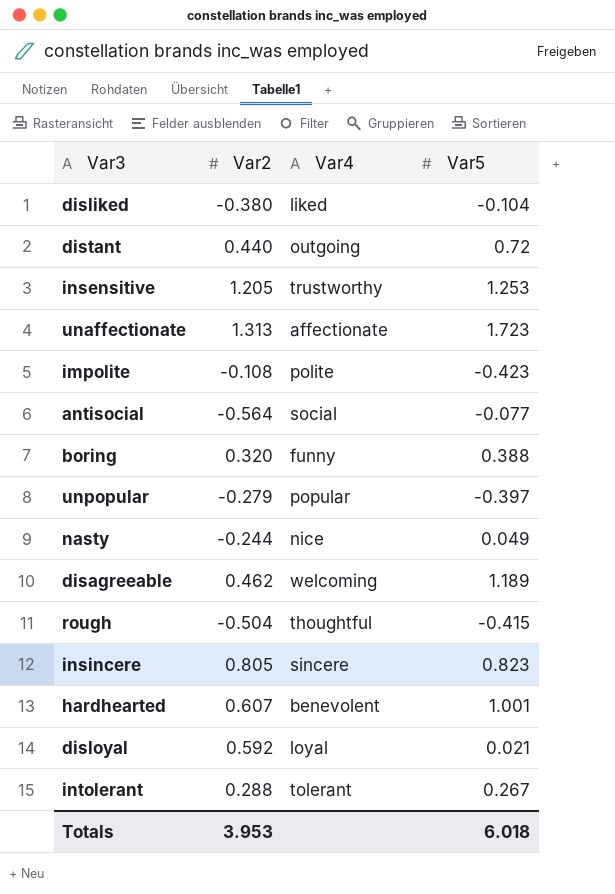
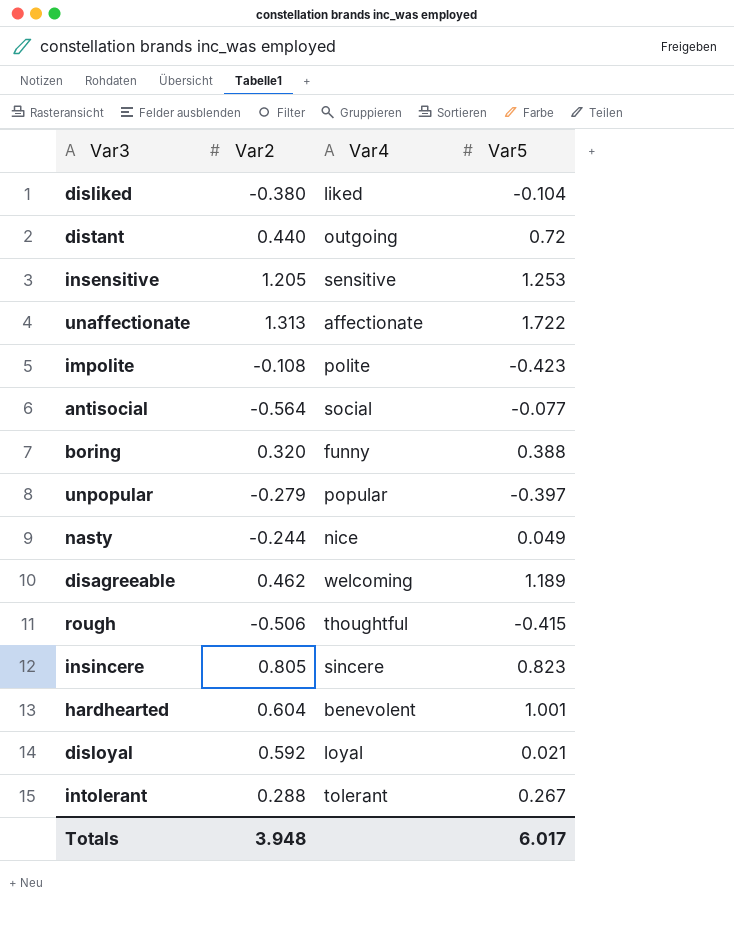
insensitive | Var4: trustworthy -> sensitive
unaffectionate | Var5: 1.723 -> 1.722
rough | Var2: -0.504 -> -0.506
hardhearted | Var2: 0.607 -> 0.604
Totals | Var2: 3.953 -> 3.948
Totals | Var5: 6.018 -> 6.017

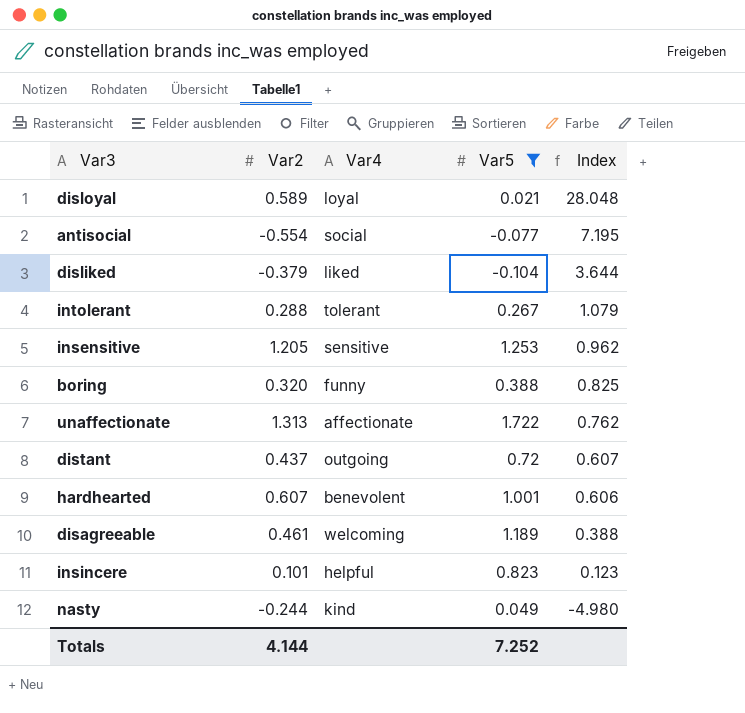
filter: none -> Var5 >= -0.104
row order: none -> Index descending
column Index | formula: none -> [Var2] / [Var5]
disloyal | Var2: 0.592 -> 0.589
antisocial | Var2: -0.564 -> -0.554
disliked | Var2: -0.380 -> -0.379
distant | Var2: 0.440 -> 0.437
hardhearted | Var2: 0.604 -> 0.607
disagreeable | Var2: 0.462 -> 0.461
insincere | Var2: 0.805 -> 0.101
insincere | Var4: sincere -> helpful
nasty | Var4: nice -> kind
Totals | Var2: 3.948 -> 4.144
Totals | Var5: 6.017 -> 7.252

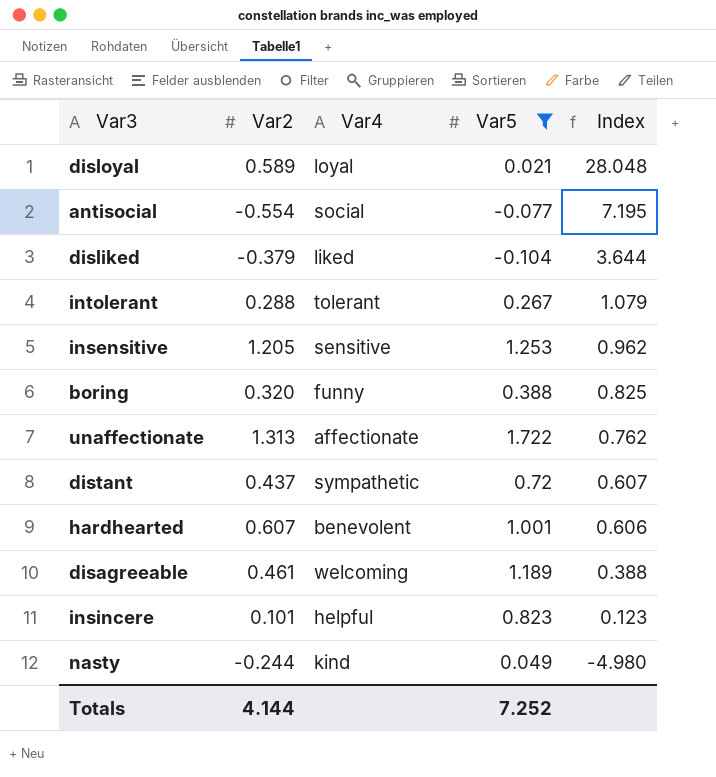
distant | Var4: outgoing -> sympathetic

